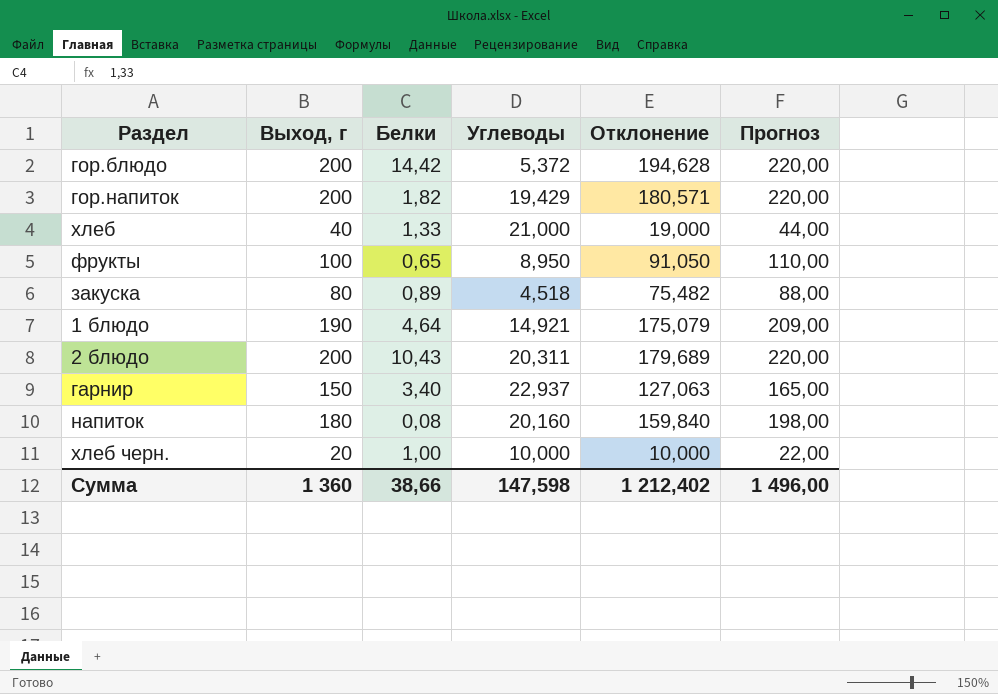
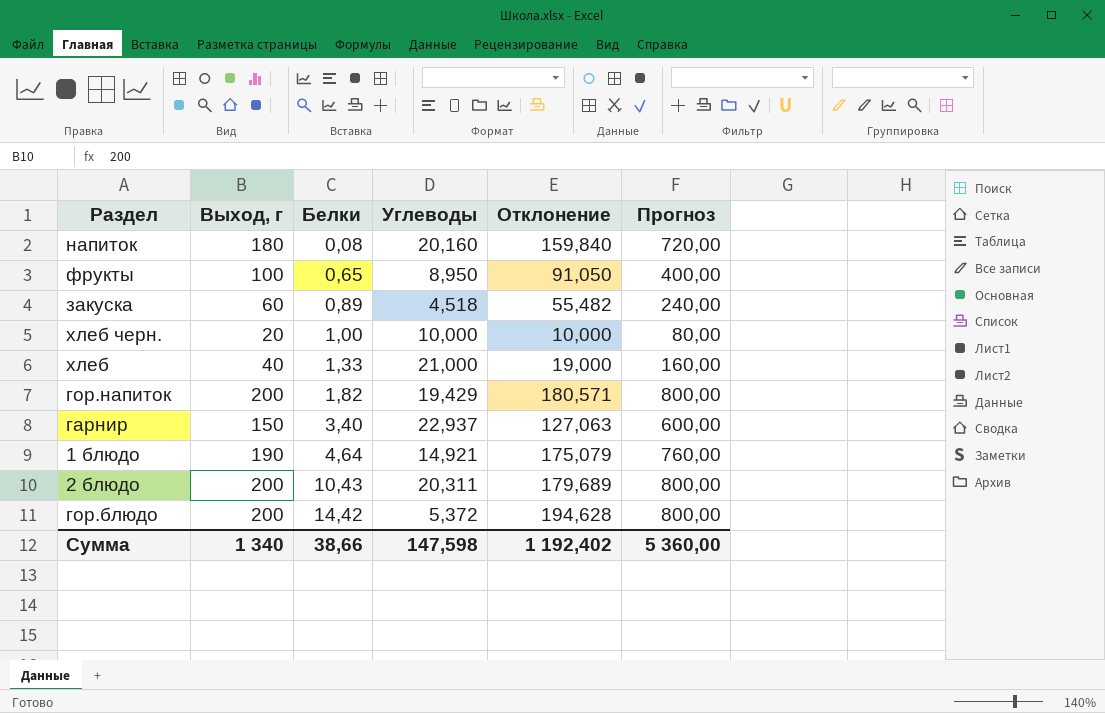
row order: none -> Белки ascending
column Прогноз | formula: [Выход, г] * 1,1 -> [Выход, г] * 4
закуска | Выход, г: 80 -> 60
закуска | Отклонение: 75,482 -> 55,482
Сумма | Выход, г: 1 360 -> 1 340
Сумма | Отклонение: 1 212,402 -> 1 192,402
Сумма | Прогноз: 1 496,00 -> 5 360,00

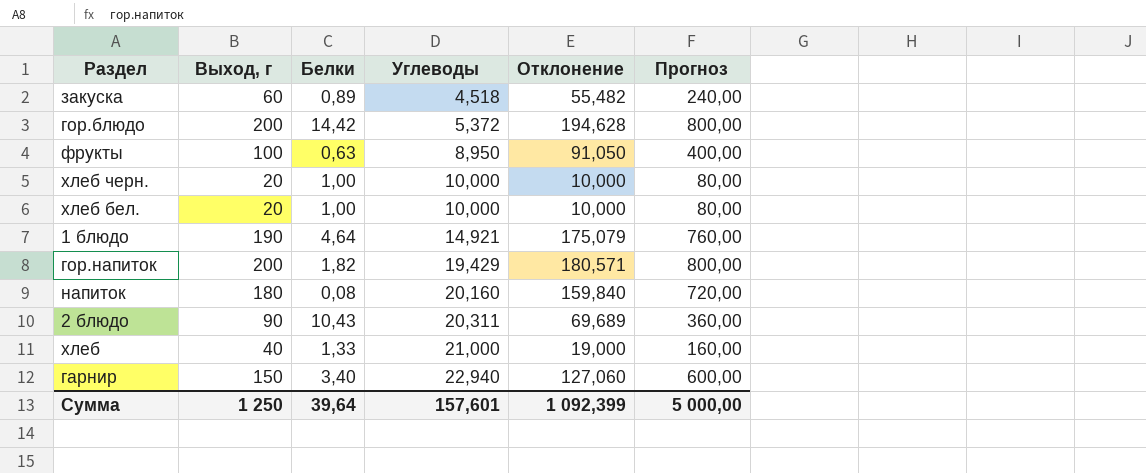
row order: Белки ascending -> Углеводы ascending
фрукты | Белки: 0,65 -> 0,63
row хлеб бел.: none -> 20 | 1,00 | 10,000 | 10,000 | 80,00
2 блюдо | Выход, г: 200 -> 90
2 блюдо | Отклонение: 179,689 -> 69,689
2 блюдо | Прогноз: 800,00 -> 360,00
гарнир | Углеводы: 22,937 -> 22,940
гарнир | Отклонение: 127,063 -> 127,060
Сумма | Выход, г: 1 340 -> 1 250
Сумма | Белки: 38,66 -> 39,64
Сумма | Углеводы: 147,598 -> 157,601
Сумма | Отклонение: 1 192,402 -> 1 092,399
Сумма | Прогноз: 5 360,00 -> 5 000,00

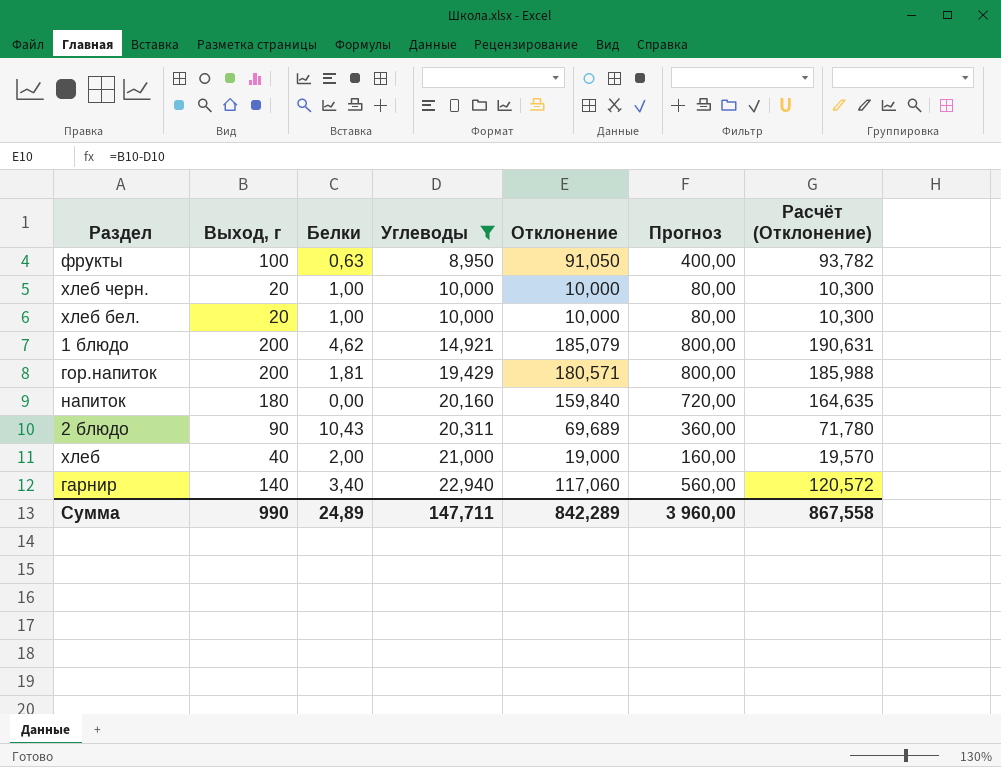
filter: none -> Углеводы >= 8,950
column Расчёт (Отклонение) | formula: none -> [Отклонение] * 1,03
1 блюдо | Выход, г: 190 -> 200
1 блюдо | Белки: 4,64 -> 4,62
1 блюдо | Отклонение: 175,079 -> 185,079
1 блюдо | Прогноз: 760,00 -> 800,00
гор.напиток | Белки: 1,82 -> 1,81
напиток | Белки: 0,08 -> 0,00
хлеб | Белки: 1,33 -> 2,00
гарнир | Выход, г: 150 -> 140
гарнир | Отклонение: 127,060 -> 117,060
гарнир | Прогноз: 600,00 -> 560,00
Сумма | Выход, г: 1 250 -> 990
Сумма | Белки: 39,64 -> 24,89
Сумма | Углеводы: 157,601 -> 147,711
Сумма | Отклонение: 1 092,399 -> 842,289
Сумма | Прогноз: 5 000,00 -> 3 960,00

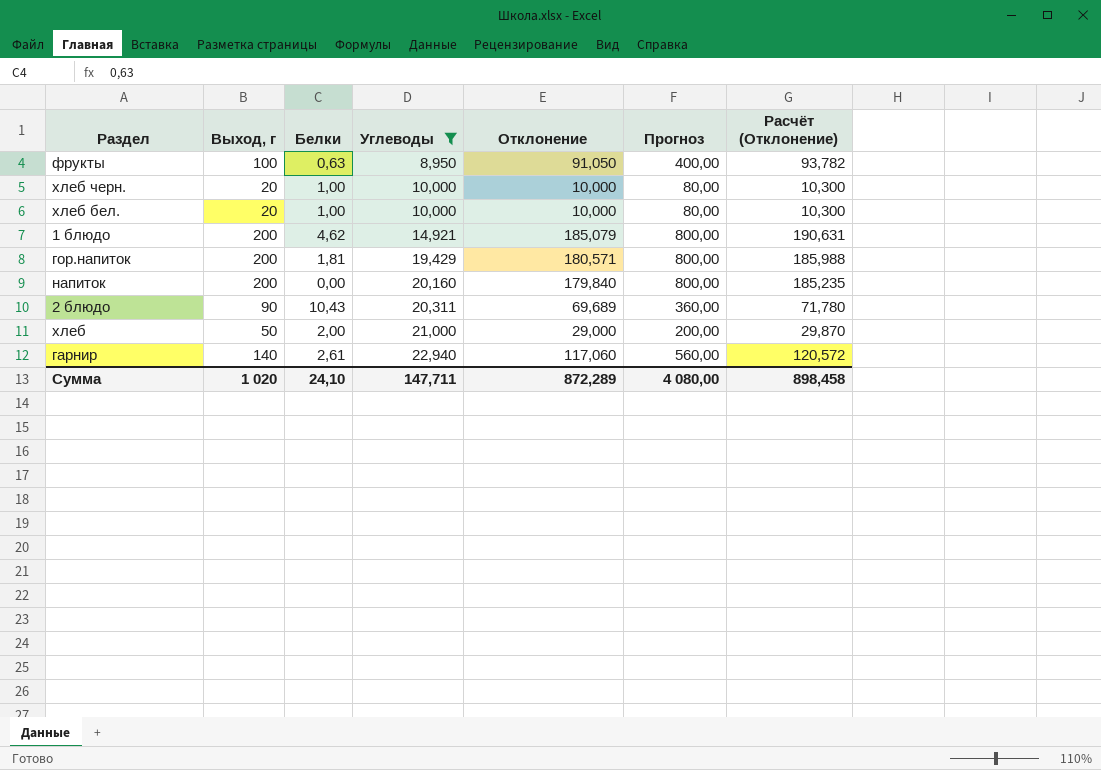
напиток | Выход, г: 180 -> 200
напиток | Отклонение: 159,840 -> 179,840
напиток | Прогноз: 720,00 -> 800,00
напиток | Расчёт (Отклонение): 164,635 -> 185,235
хлеб | Выход, г: 40 -> 50
хлеб | Отклонение: 19,000 -> 29,000
хлеб | Прогноз: 160,00 -> 200,00
хлеб | Расчёт (Отклонение): 19,570 -> 29,870
гарнир | Белки: 3,40 -> 2,61
Сумма | Выход, г: 990 -> 1 020
Сумма | Белки: 24,89 -> 24,10
Сумма | Отклонение: 842,289 -> 872,289
Сумма | Прогноз: 3 960,00 -> 4 080,00
Сумма | Расчёт (Отклонение): 867,558 -> 898,458

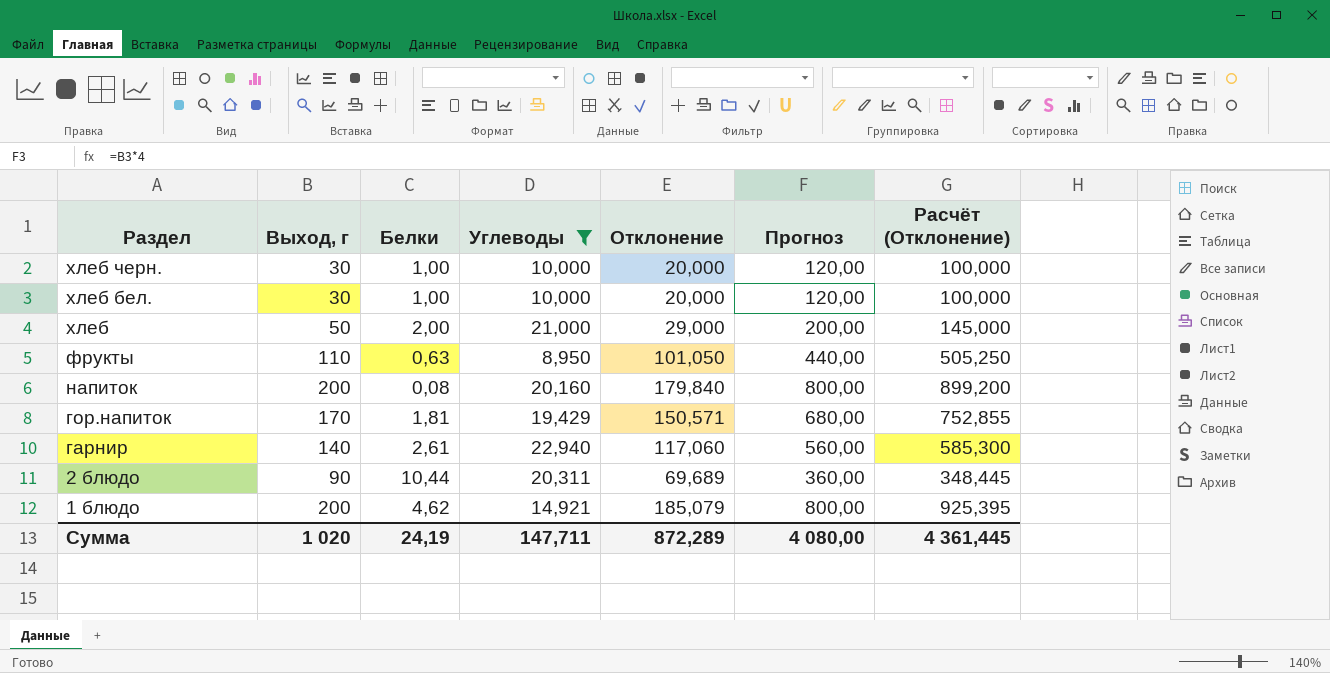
row order: Углеводы ascending -> Раздел descending
column Расчёт (Отклонение) | formula: [Отклонение] * 1,03 -> [Отклонение] * 5
хлеб черн. | Выход, г: 20 -> 30
хлеб черн. | Отклонение: 10,000 -> 20,000
хлеб черн. | Прогноз: 80,00 -> 120,00
хлеб бел. | Выход, г: 20 -> 30
хлеб бел. | Отклонение: 10,000 -> 20,000
хлеб бел. | Прогноз: 80,00 -> 120,00
фрукты | Выход, г: 100 -> 110
фрукты | Отклонение: 91,050 -> 101,050
фрукты | Прогноз: 400,00 -> 440,00
напиток | Белки: 0,00 -> 0,08
гор.напиток | Выход, г: 200 -> 170
гор.напиток | Отклонение: 180,571 -> 150,571
гор.напиток | Прогноз: 800,00 -> 680,00
2 блюдо | Белки: 10,43 -> 10,44
Сумма | Белки: 24,10 -> 24,19
Сумма | Расчёт (Отклонение): 898,458 -> 4 361,445

